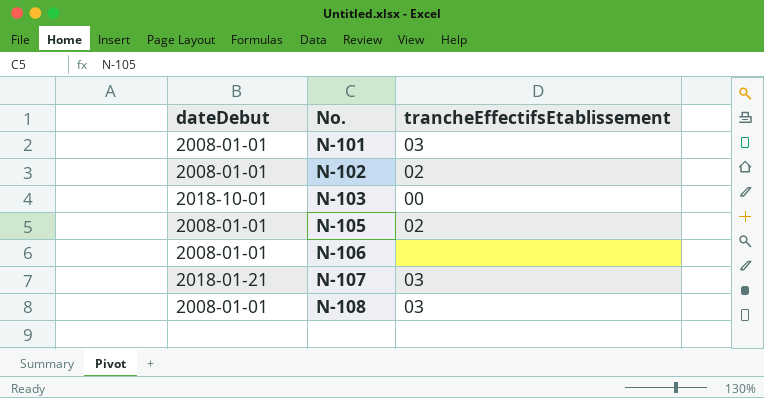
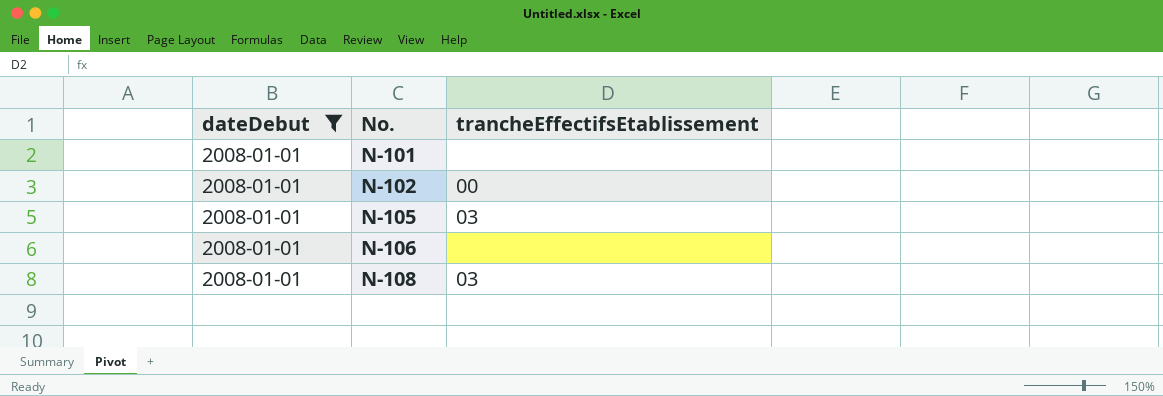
filter: none -> dateDebut = 2008-01-01
N-101 | trancheEffectifsEtablissement: 03 -> none
N-102 | trancheEffectifsEtablissement: 02 -> 00
N-105 | trancheEffectifsEtablissement: 02 -> 03

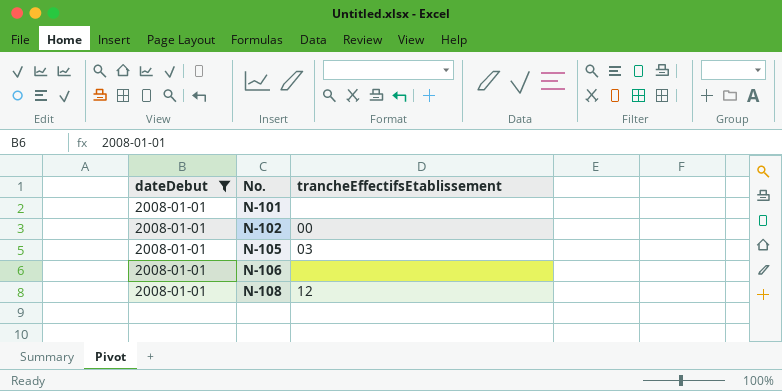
N-108 | trancheEffectifsEtablissement: 03 -> 12

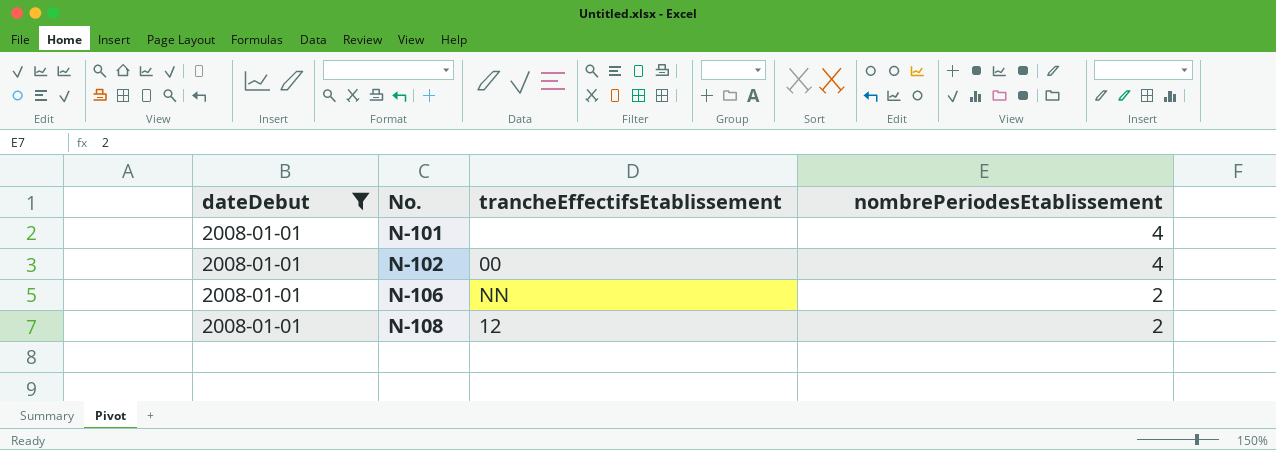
column nombrePeriodesEtablissement | position: none -> 4
row N-105: 2008-01-01 | 03 -> none
N-106 | trancheEffectifsEtablissement: none -> NN

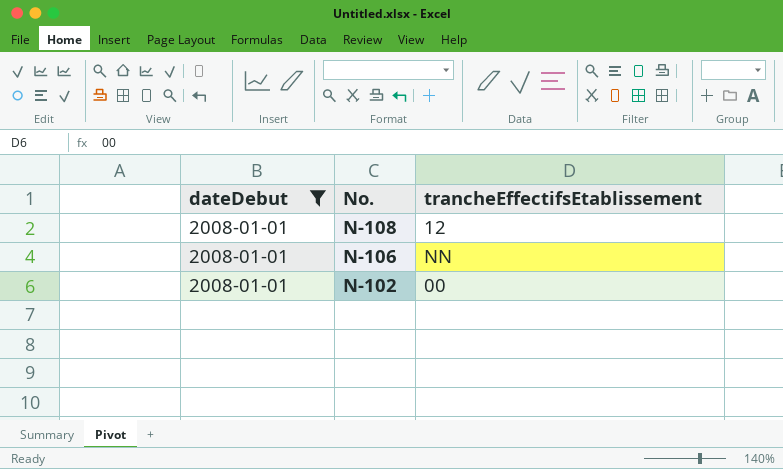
row order: No. ascending -> No. descending
column nombrePeriodesEtablissement | position: 4 -> none
row N-101: 2008-01-01 | none | 4 -> none

